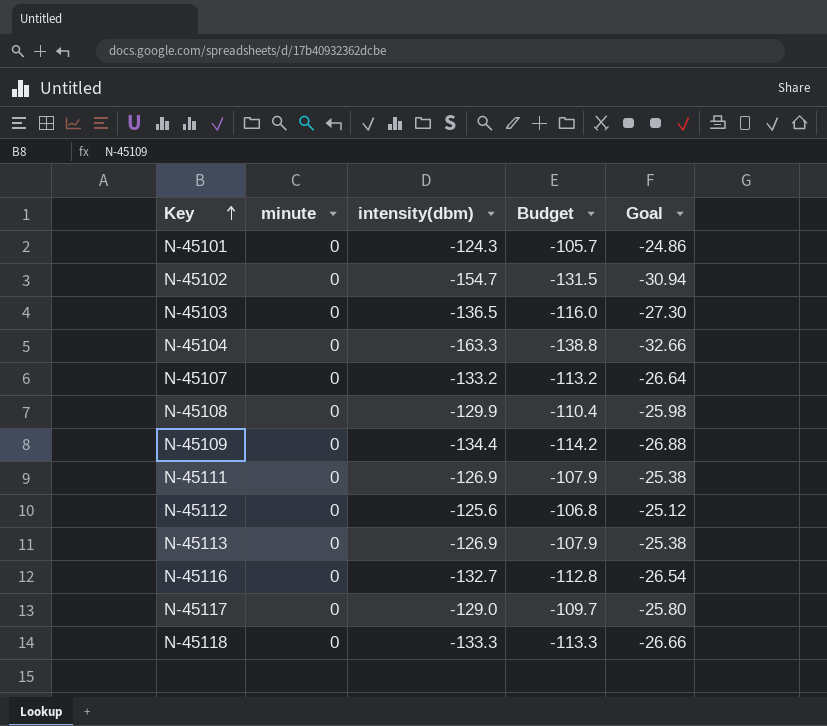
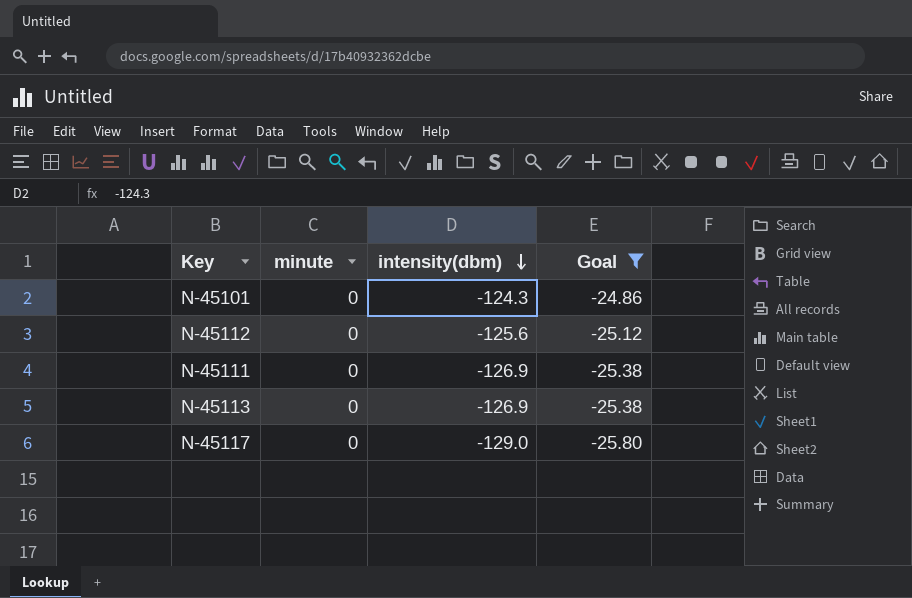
filter: none -> Goal >= -25.80
row order: Key ascending -> intensity(dbm) descending
column Budget | formula: [intensity(dbm)] * 0.85 -> none

